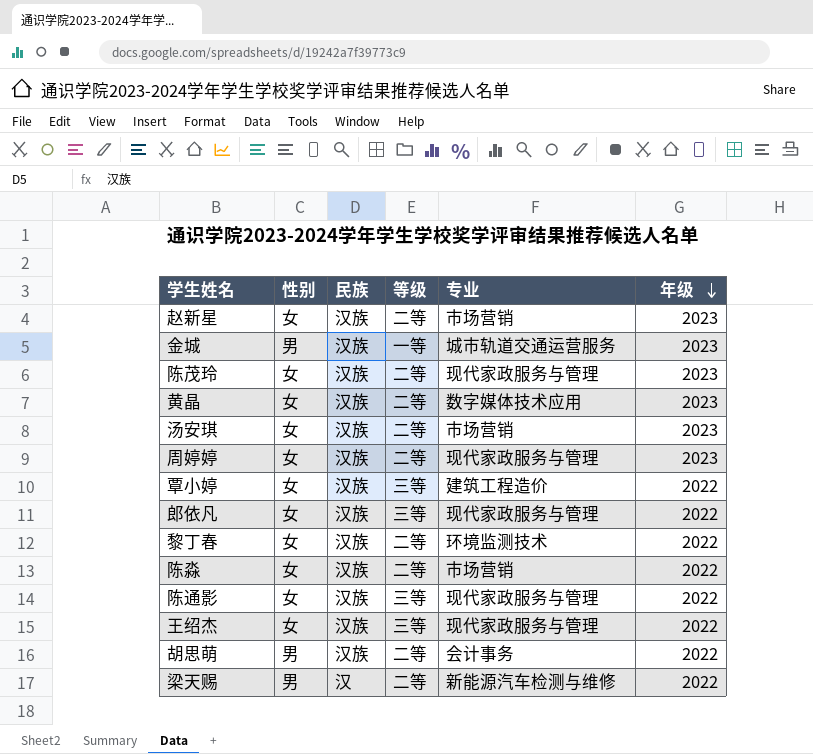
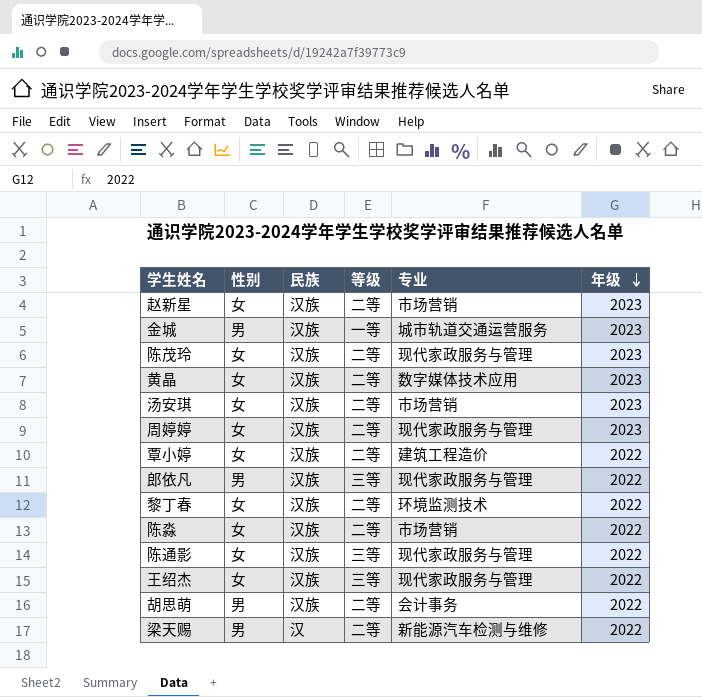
覃小婷 | 等级: 三等 -> 二等
郎依凡 | 性别: 女 -> 男

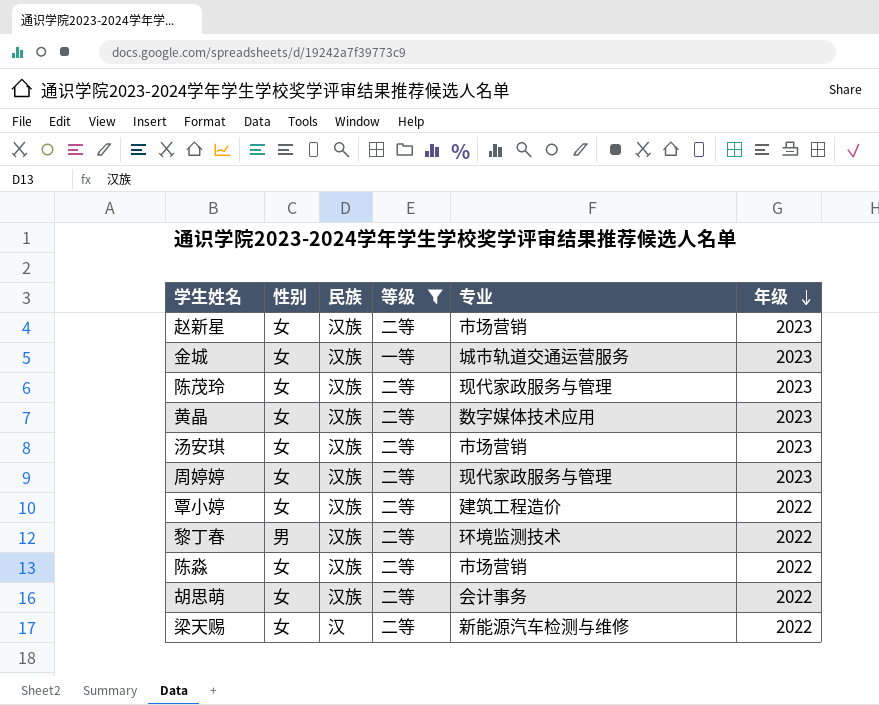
filter: none -> 等级 != 三等
金城 | 性别: 男 -> 女
黎丁春 | 性别: 女 -> 男
胡思萌 | 性别: 男 -> 女
梁天赐 | 性别: 男 -> 女

